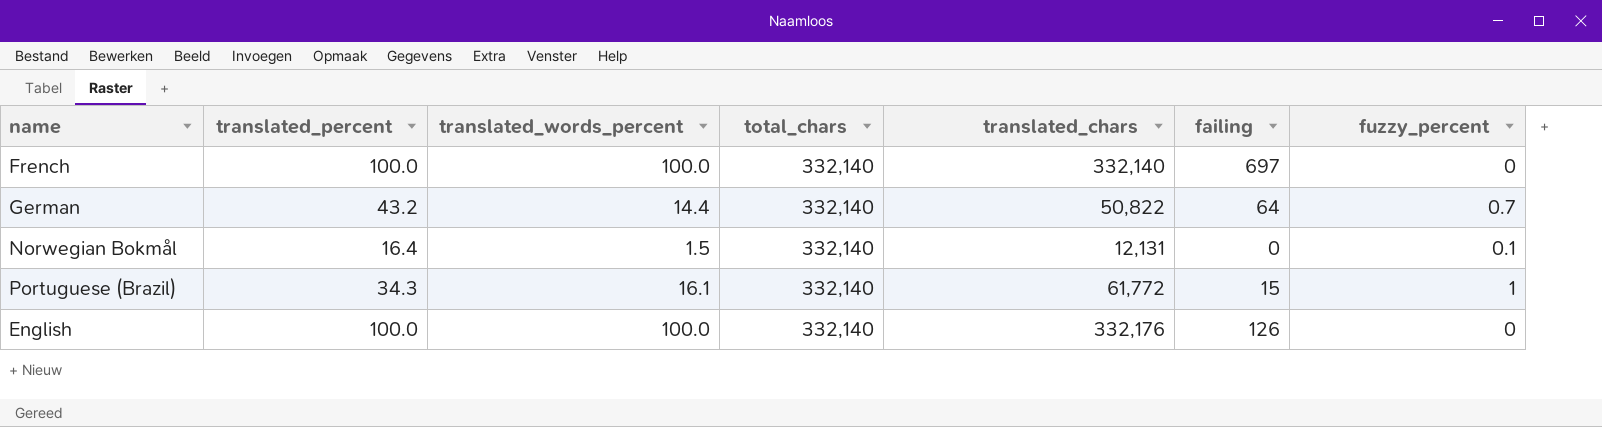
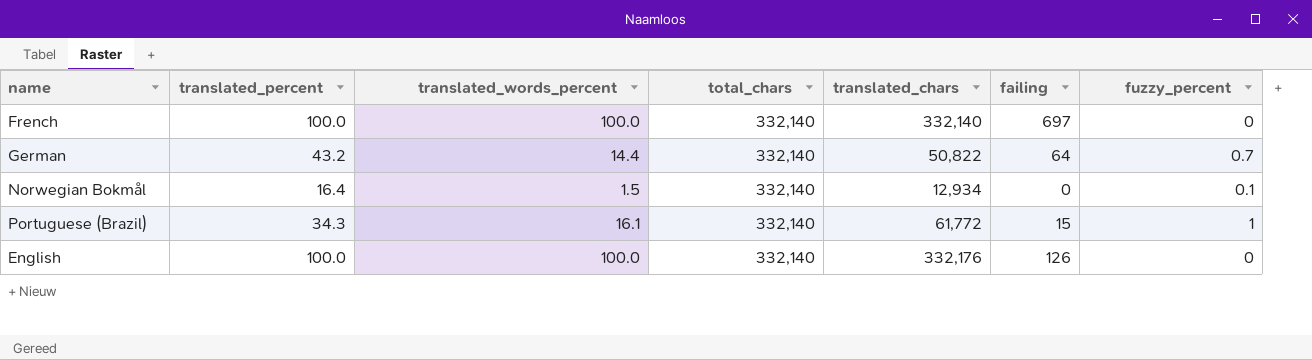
Norwegian Bokmål | translated_chars: 12,131 -> 12,934

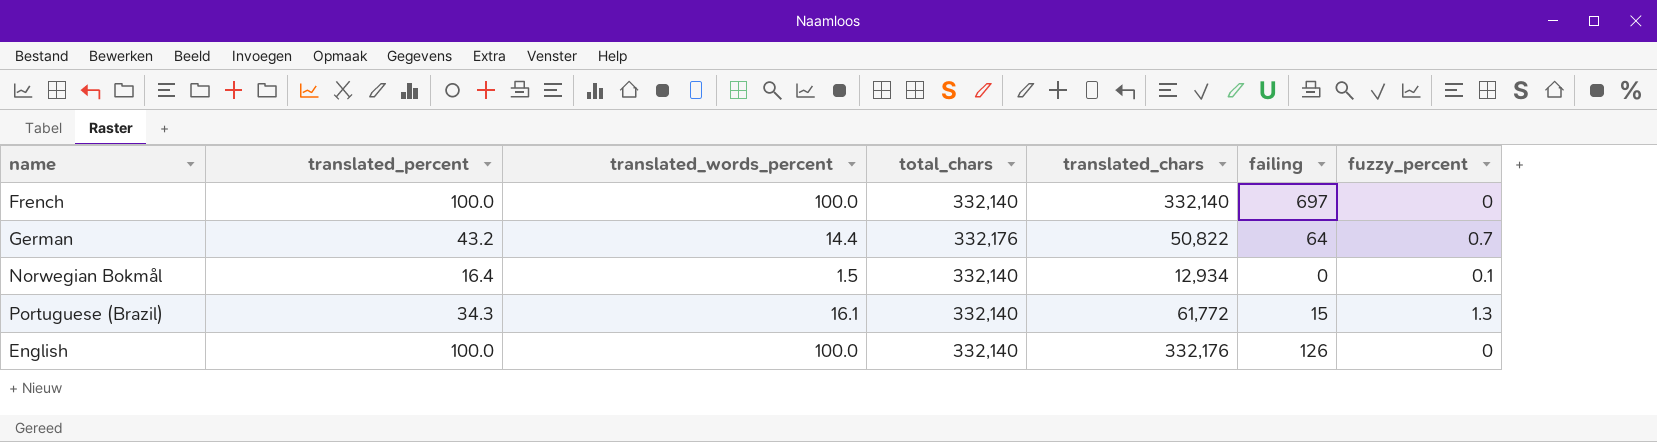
German | total_chars: 332,140 -> 332,176
Portuguese (Brazil) | fuzzy_percent: 1 -> 1.3

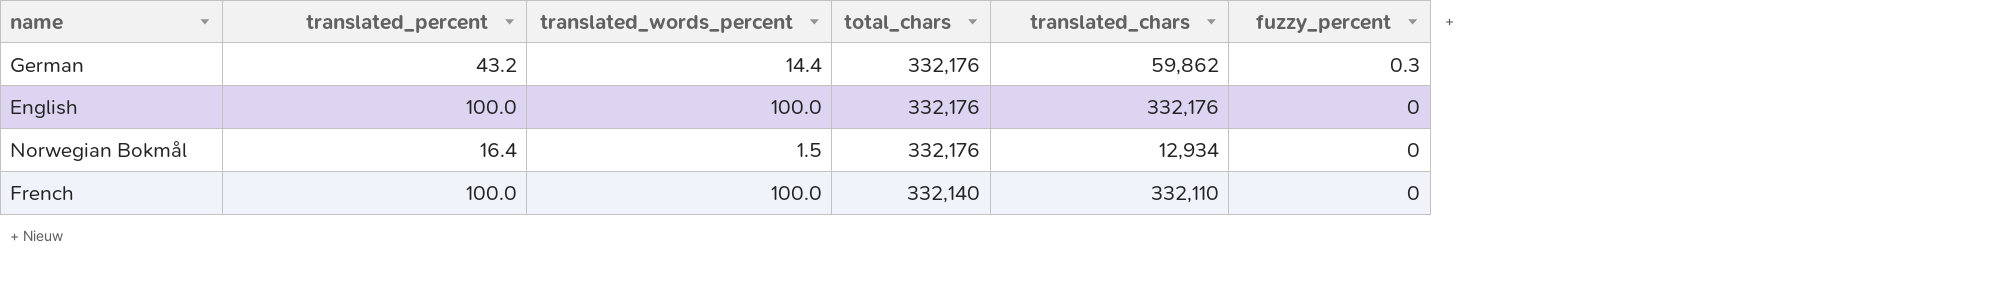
row order: none -> total_chars descending
column failing | position: 6 -> none
row Portuguese (Brazil): 34.3 | 16.1 | 332,140 | 61,772 | 15 | 1.3 -> none
German | translated_chars: 50,822 -> 59,862
German | fuzzy_percent: 0.7 -> 0.3
English | total_chars: 332,140 -> 332,176
Norwegian Bokmål | total_chars: 332,140 -> 332,176
Norwegian Bokmål | fuzzy_percent: 0.1 -> 0
French | translated_chars: 332,140 -> 332,110

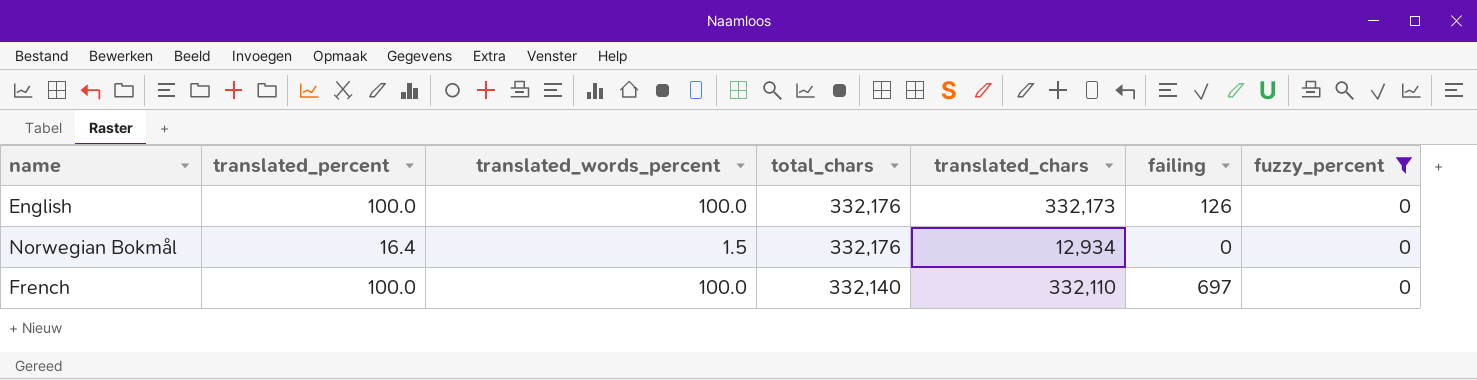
filter: none -> fuzzy_percent = 0
column failing | position: none -> 6
English | translated_chars: 332,176 -> 332,173

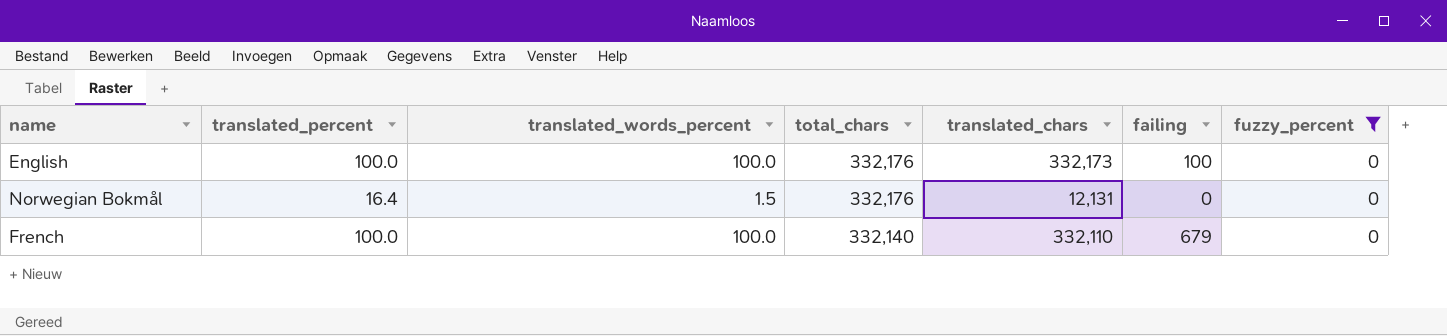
English | failing: 126 -> 100
Norwegian Bokmål | translated_chars: 12,934 -> 12,131
French | failing: 697 -> 679

